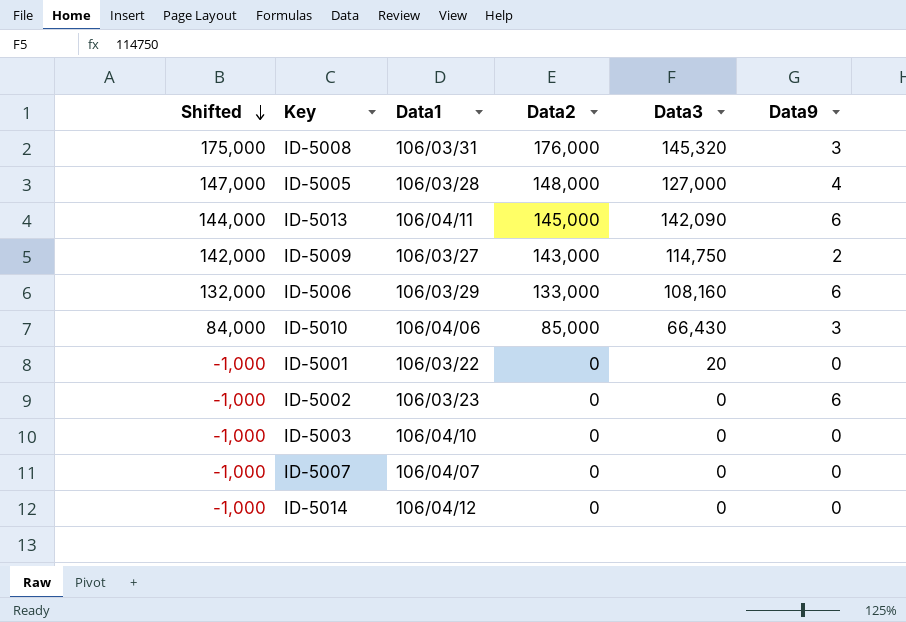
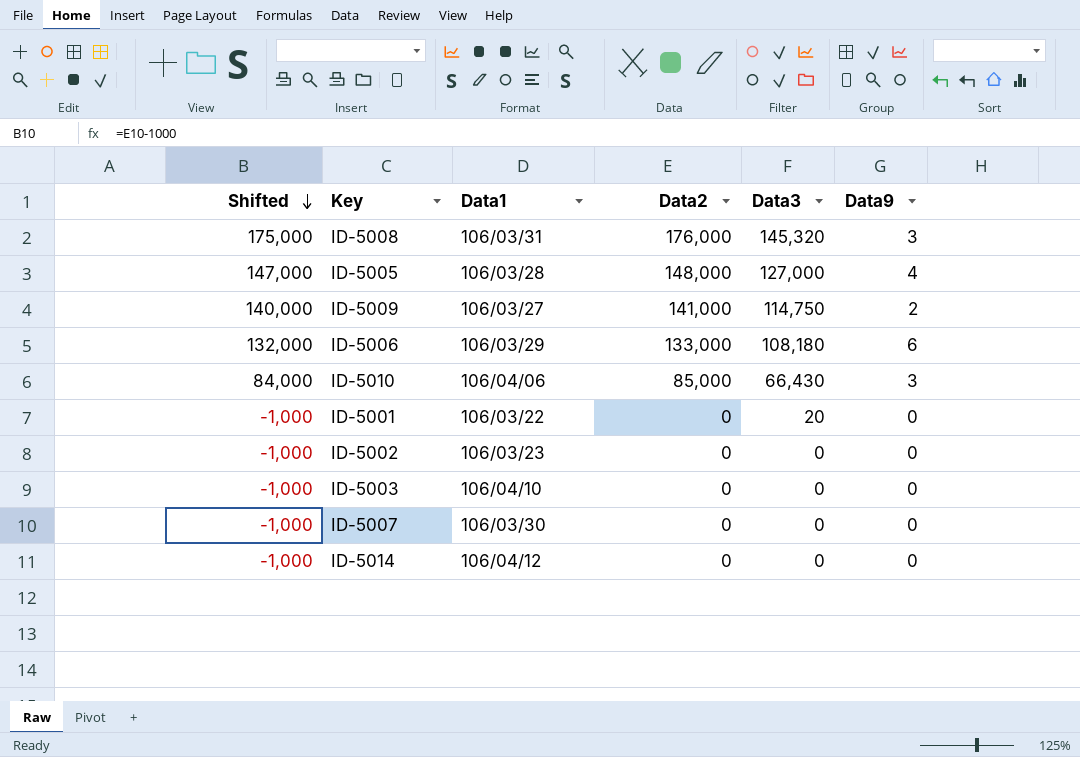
row ID-5013: 144,000 | 106/04/11 | 145,000 | 142,090 | 6 -> none
ID-5009 | Shifted: 142,000 -> 140,000
ID-5009 | Data2: 143,000 -> 141,000
ID-5006 | Data3: 108,160 -> 108,180
ID-5002 | Data9: 6 -> 0
ID-5007 | Data1: 106/04/07 -> 106/03/30

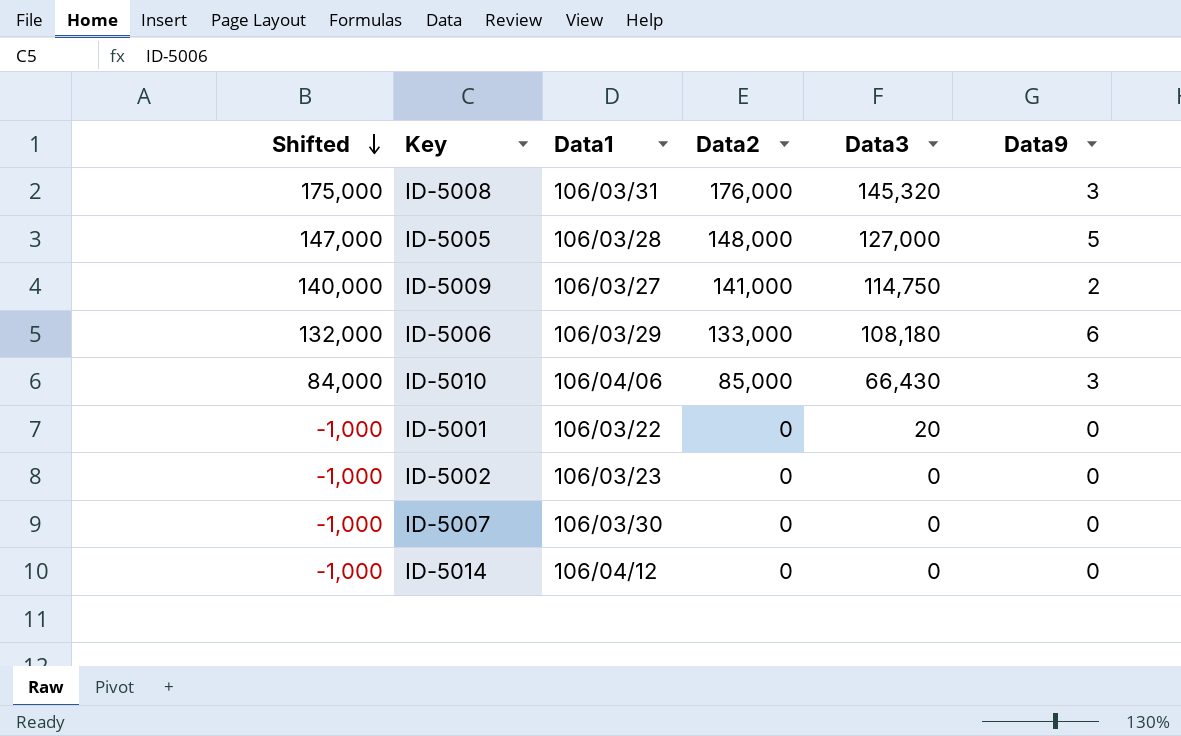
row ID-5003: -1,000 | 106/04/10 | 0 | 0 | 0 -> none
ID-5005 | Data9: 4 -> 5

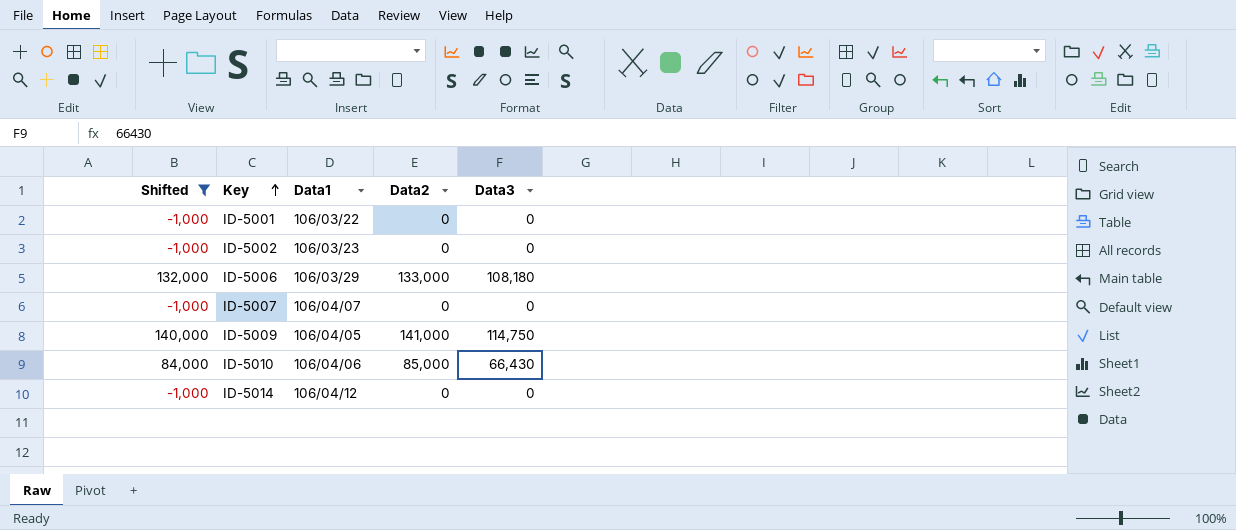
filter: none -> Shifted <= 140,000
row order: Shifted descending -> Key ascending
column Data9 | position: 6 -> none
ID-5001 | Data3: 20 -> 0
ID-5007 | Data1: 106/03/30 -> 106/04/07
ID-5009 | Data1: 106/03/27 -> 106/04/05

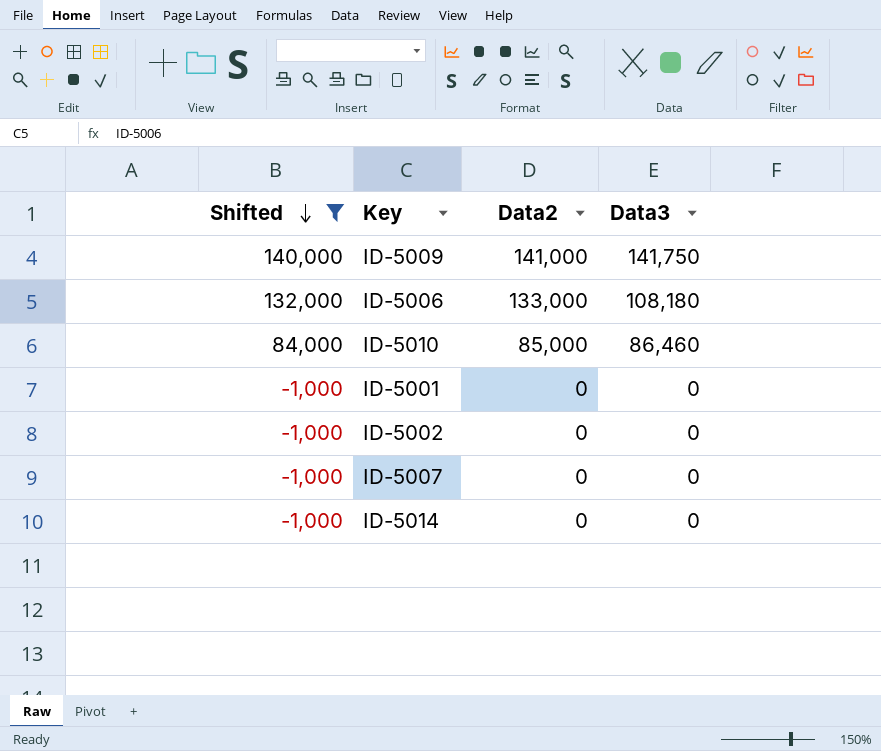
row order: Key ascending -> Shifted descending
column Data1 | position: 3 -> none
ID-5009 | Data3: 114,750 -> 141,750
ID-5010 | Data3: 66,430 -> 86,460

